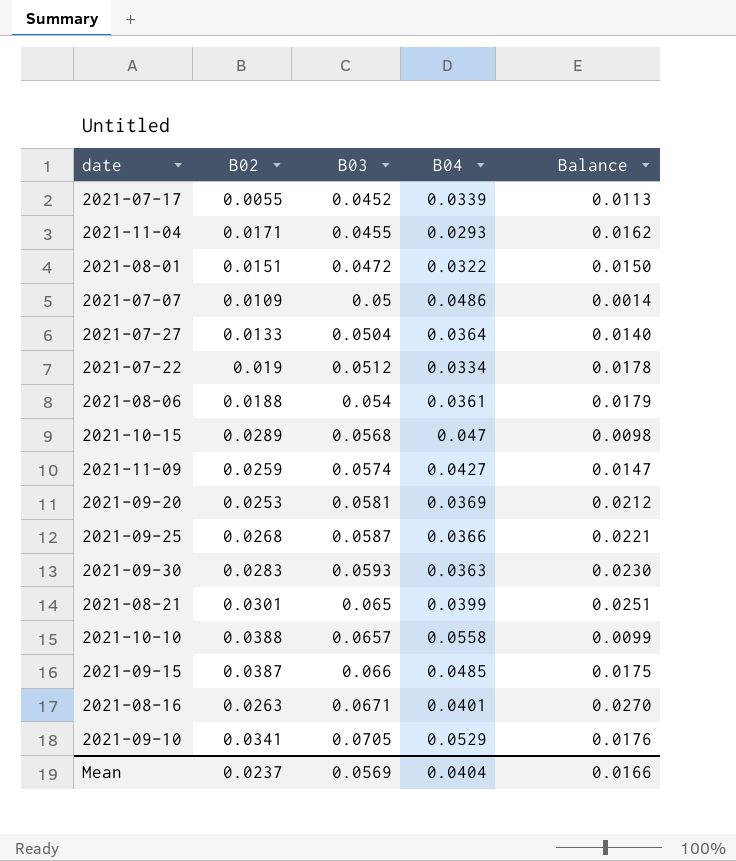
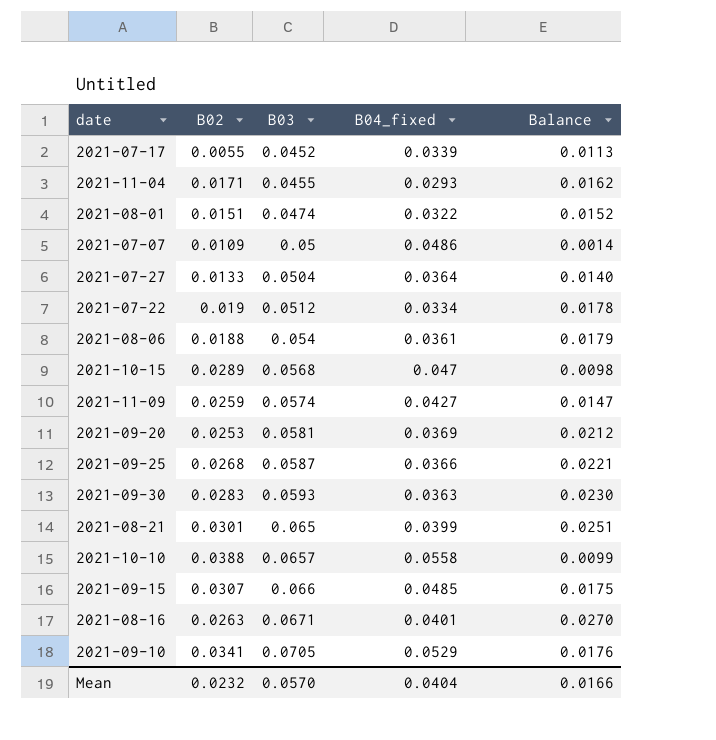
column name: B04 -> B04_fixed
2021-08-01 | B03: 0.0472 -> 0.0474
2021-08-01 | Balance: 0.0150 -> 0.0152
2021-09-15 | B02: 0.0387 -> 0.0307
Mean | B02: 0.0237 -> 0.0232
Mean | B03: 0.0569 -> 0.0570

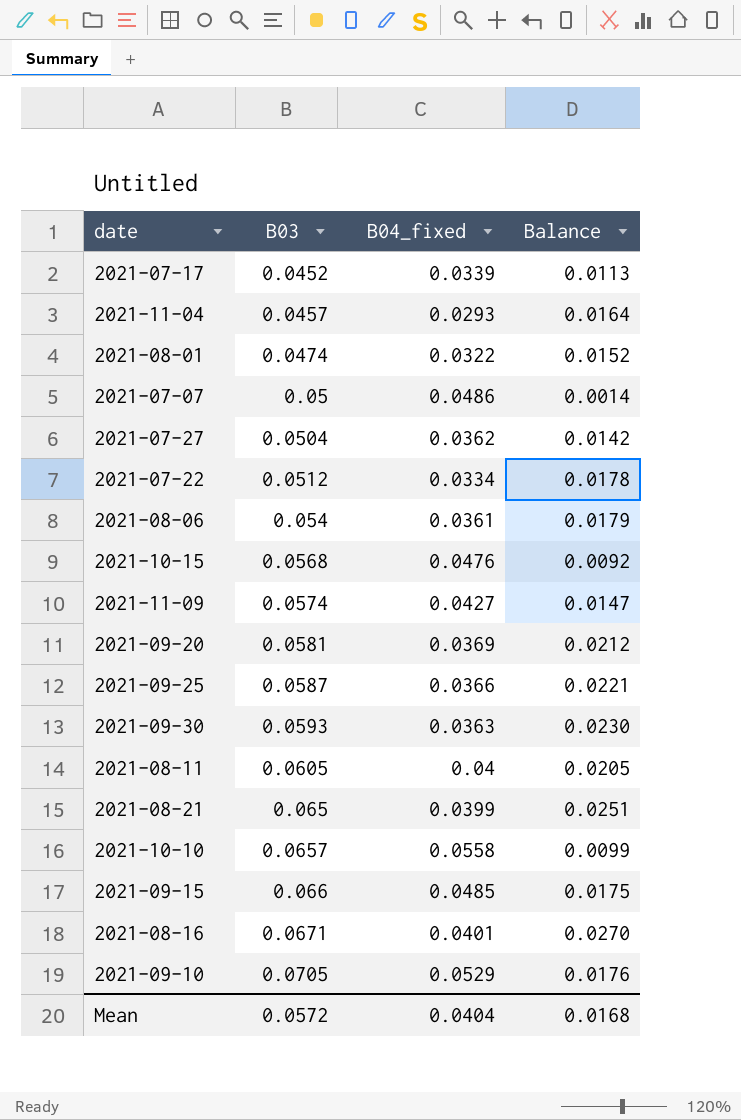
column B02 | position: 2 -> none
2021-11-04 | B03: 0.0455 -> 0.0457
2021-11-04 | Balance: 0.0162 -> 0.0164
2021-07-27 | B04_fixed: 0.0364 -> 0.0362
2021-07-27 | Balance: 0.0140 -> 0.0142
2021-10-15 | B04_fixed: 0.047 -> 0.0476
2021-10-15 | Balance: 0.0098 -> 0.0092
row 2021-08-11: none -> 0.0605 | 0.04 | 0.0205
Mean | B03: 0.0570 -> 0.0572
Mean | Balance: 0.0166 -> 0.0168

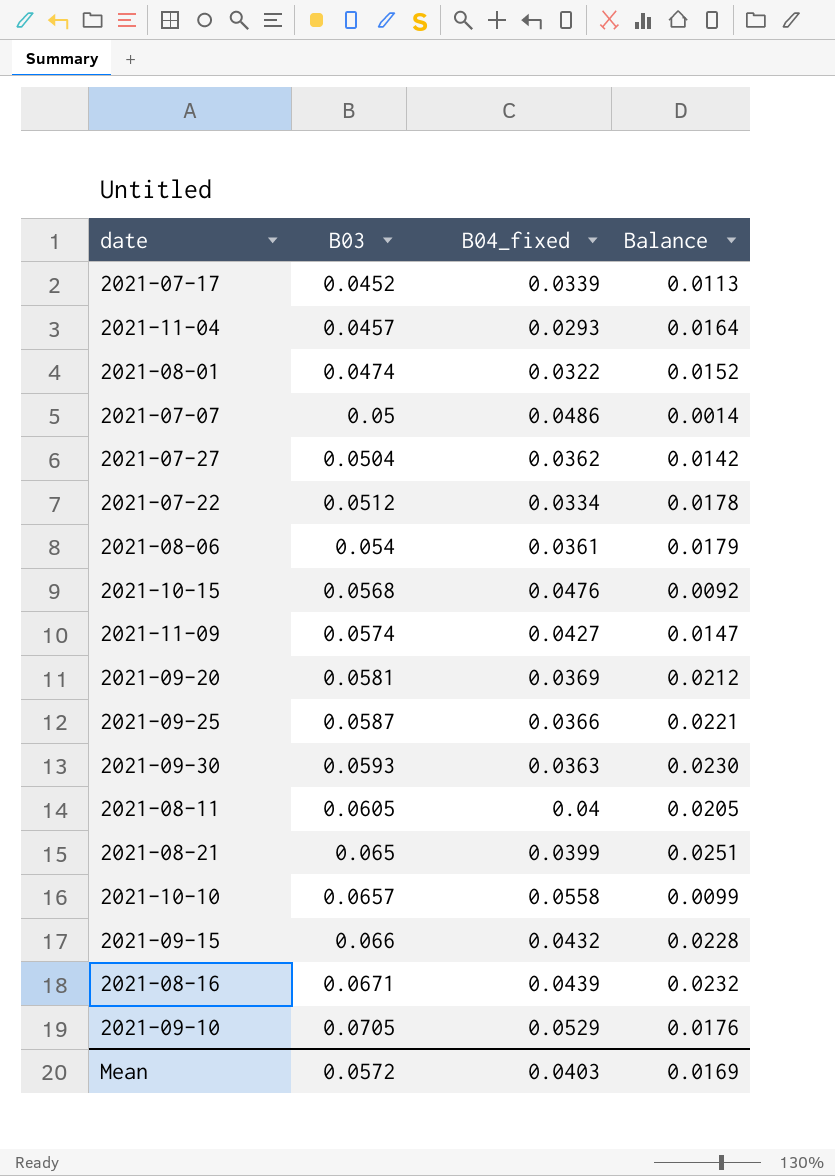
2021-09-15 | B04_fixed: 0.0485 -> 0.0432
2021-09-15 | Balance: 0.0175 -> 0.0228
2021-08-16 | B04_fixed: 0.0401 -> 0.0439
2021-08-16 | Balance: 0.0270 -> 0.0232
Mean | B04_fixed: 0.0404 -> 0.0403
Mean | Balance: 0.0168 -> 0.0169

